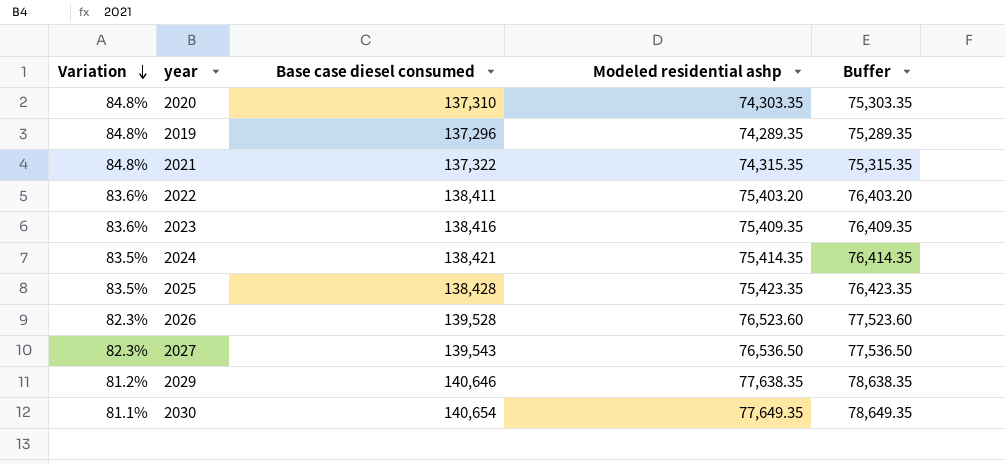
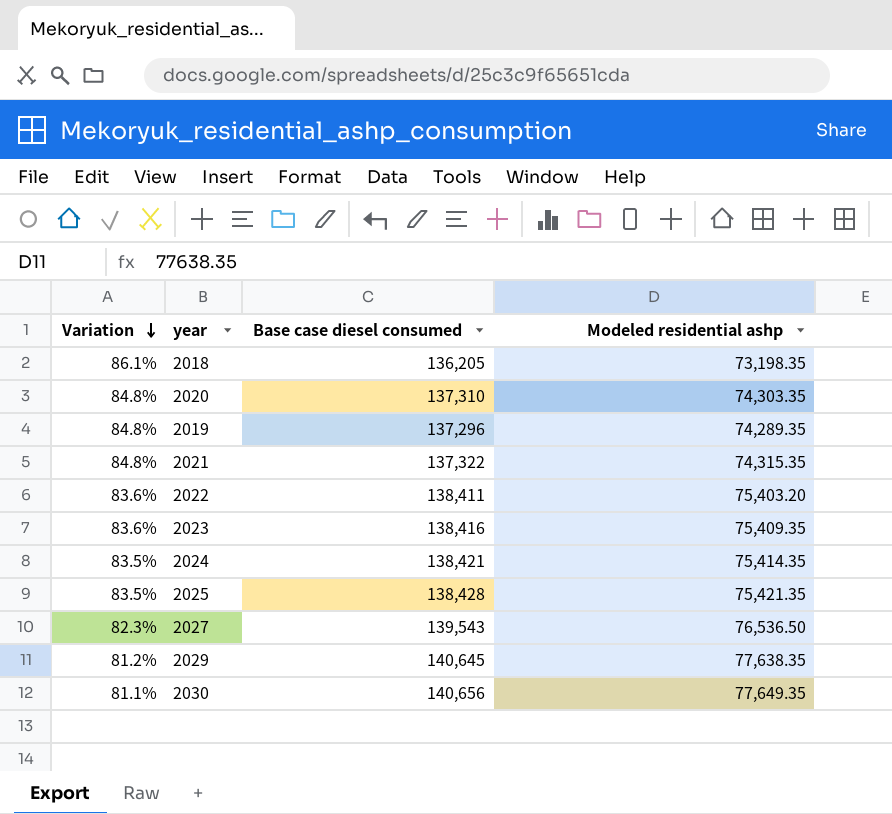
column Buffer | formula: [Modeled residential ashp] + 1000 -> none
row 2026: 82.3% | 139,528 | 76,523.60 | 77,523.60 -> none
row 2018: none -> 86.1% | 136,205 | 73,198.35
2025 | Modeled residential ashp: 75,423.35 -> 75,421.35
2029 | Base case diesel consumed: 140,646 -> 140,645
2030 | Base case diesel consumed: 140,654 -> 140,656

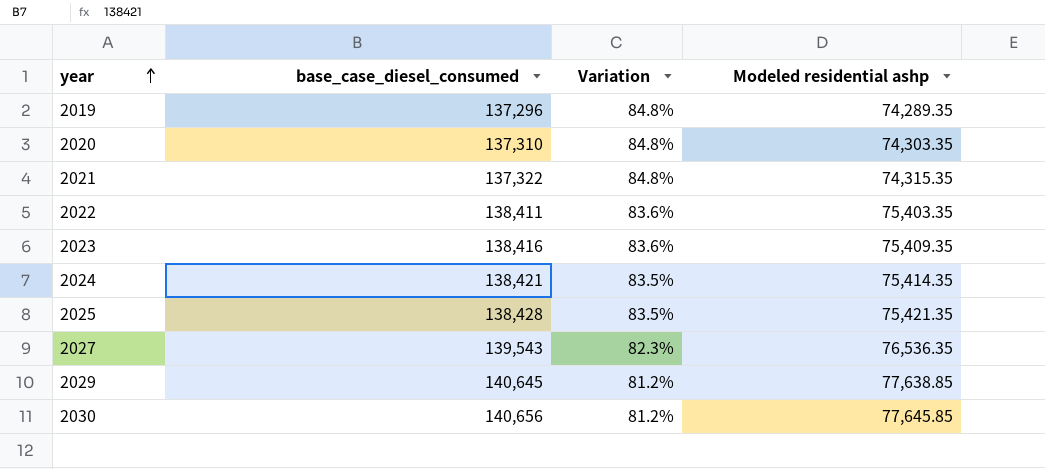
row order: Variation descending -> year ascending
column name: Base case diesel consumed -> base_case_diesel_consumed
column Variation | position: 1 -> 3
row 2018: 86.1% | 136,205 | 73,198.35 -> none
2022 | Modeled residential ashp: 75,403.20 -> 75,403.35
2027 | Modeled residential ashp: 76,536.50 -> 76,536.35
2029 | Modeled residential ashp: 77,638.35 -> 77,638.85
2030 | Variation: 81.1% -> 81.2%
2030 | Modeled residential ashp: 77,649.35 -> 77,645.85

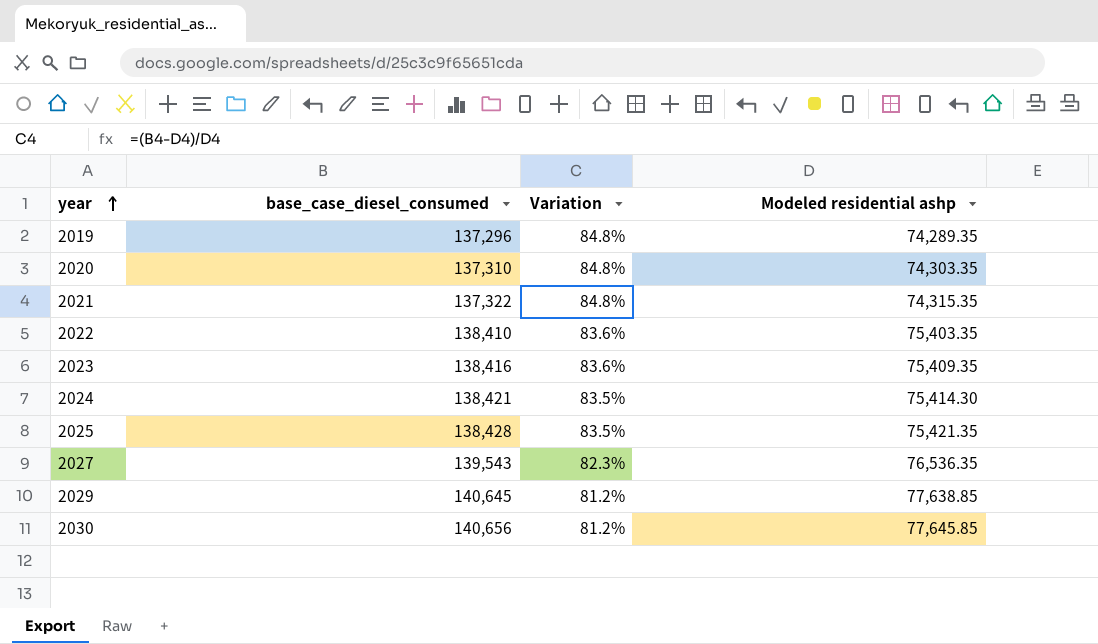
2022 | base_case_diesel_consumed: 138,411 -> 138,410
2024 | Modeled residential ashp: 75,414.35 -> 75,414.30

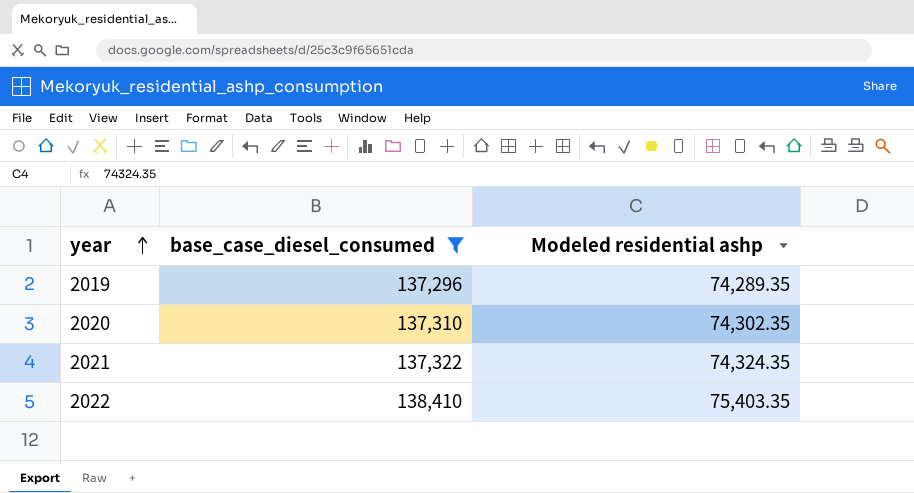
filter: none -> base_case_diesel_consumed <= 138,410
column Variation | formula: ([base_case_diesel_consumed] - [Modeled residential ashp]) / [Modeled residential ashp] -> none
2020 | Modeled residential ashp: 74,303.35 -> 74,302.35
2021 | Modeled residential ashp: 74,315.35 -> 74,324.35

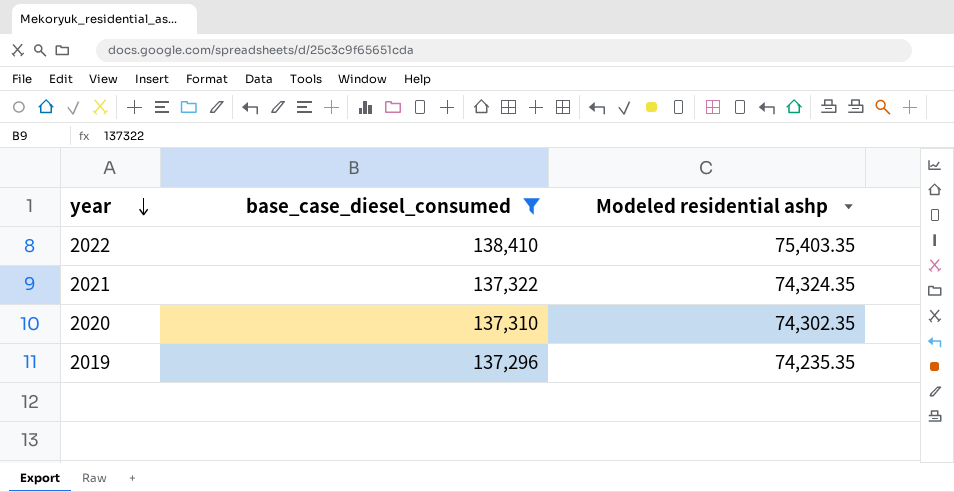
row order: year ascending -> year descending
2019 | Modeled residential ashp: 74,289.35 -> 74,235.35

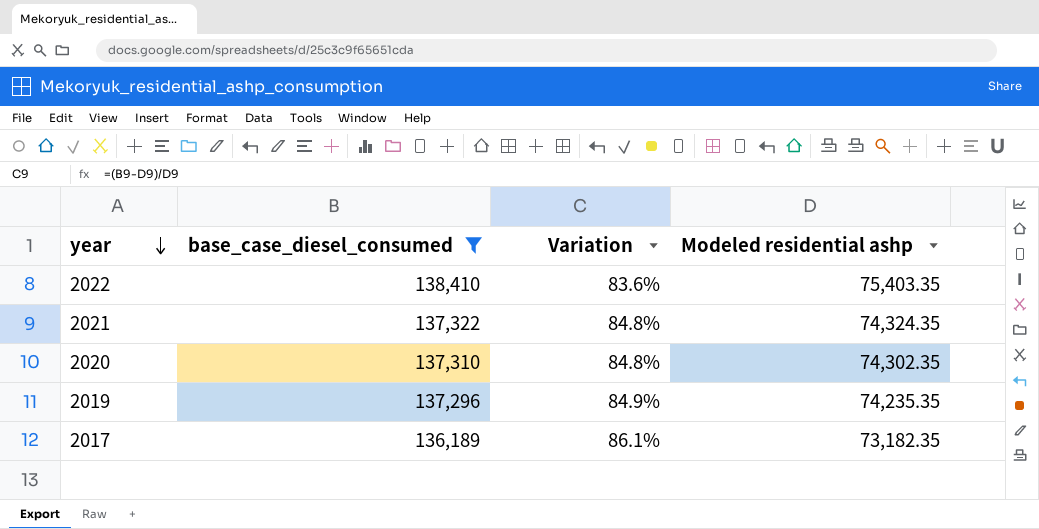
column Variation | formula: none -> ([base_case_diesel_consumed] - [Modeled residential ashp]) / [Modeled residential ashp]
row 2017: none -> 136,189 | 86.1% | 73,182.35

